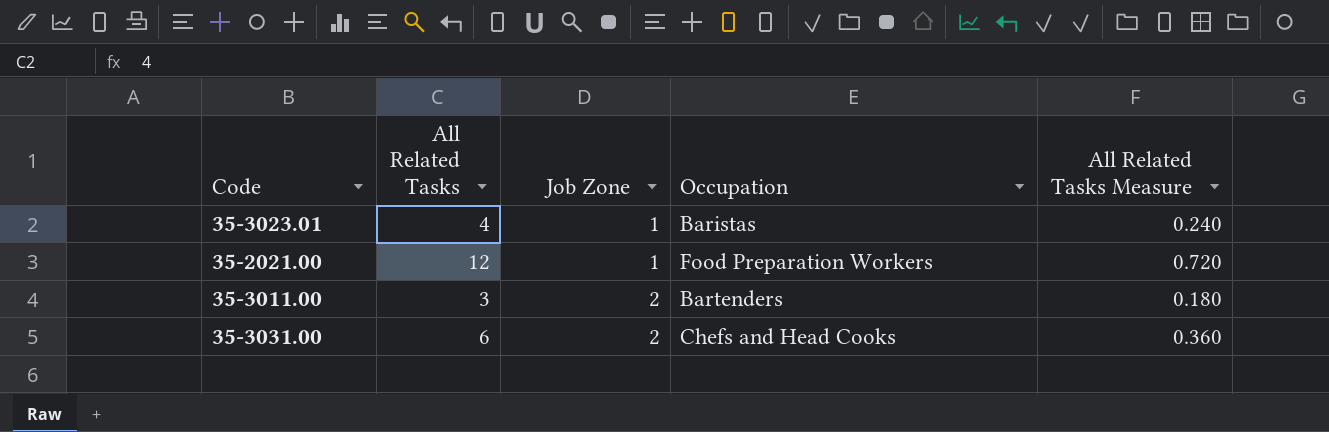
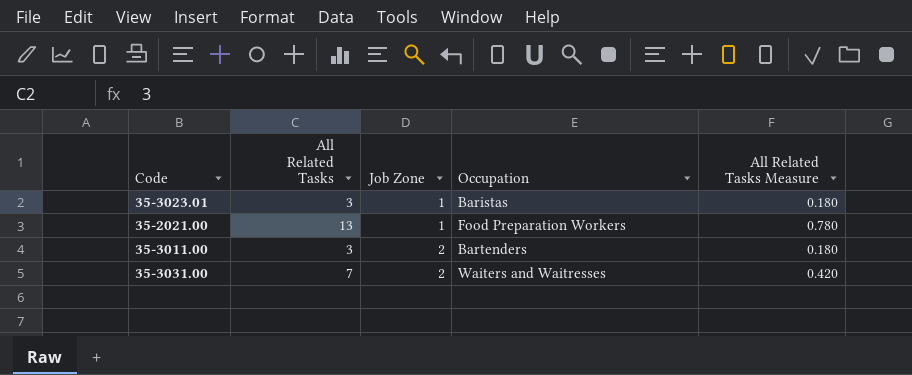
35-3023.01 | All Related Tasks: 4 -> 3
35-3023.01 | All Related Tasks Measure: 0.240 -> 0.180
35-2021.00 | All Related Tasks: 12 -> 13
35-2021.00 | All Related Tasks Measure: 0.720 -> 0.780
35-3031.00 | All Related Tasks: 6 -> 7
35-3031.00 | Occupation: Chefs and Head Cooks -> Waiters and Waitresses
35-3031.00 | All Related Tasks Measure: 0.360 -> 0.420

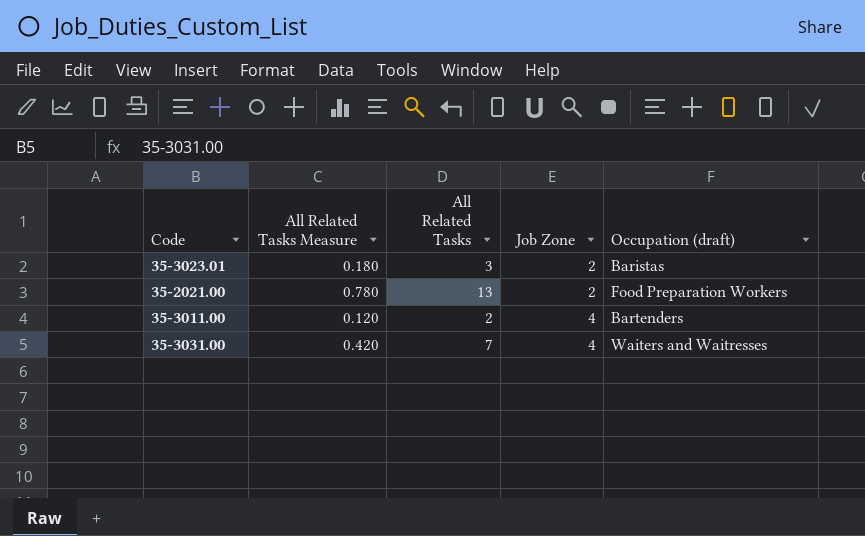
column All Related Tasks Measure | position: 5 -> 2
column name: Occupation -> Occupation (draft)
35-3023.01 | Job Zone: 1 -> 2
35-2021.00 | Job Zone: 1 -> 2
35-3011.00 | All Related Tasks Measure: 0.180 -> 0.120
35-3011.00 | All Related Tasks: 3 -> 2
35-3011.00 | Job Zone: 2 -> 4
35-3031.00 | Job Zone: 2 -> 4

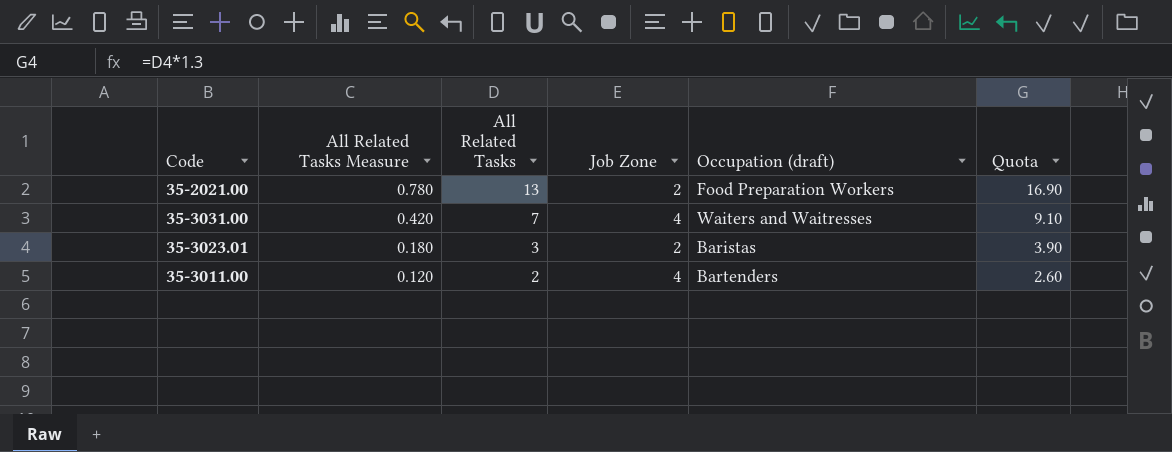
row order: Job Zone ascending -> All Related Tasks Measure descending
column Quota | formula: none -> [All Related Tasks] * 1.3

